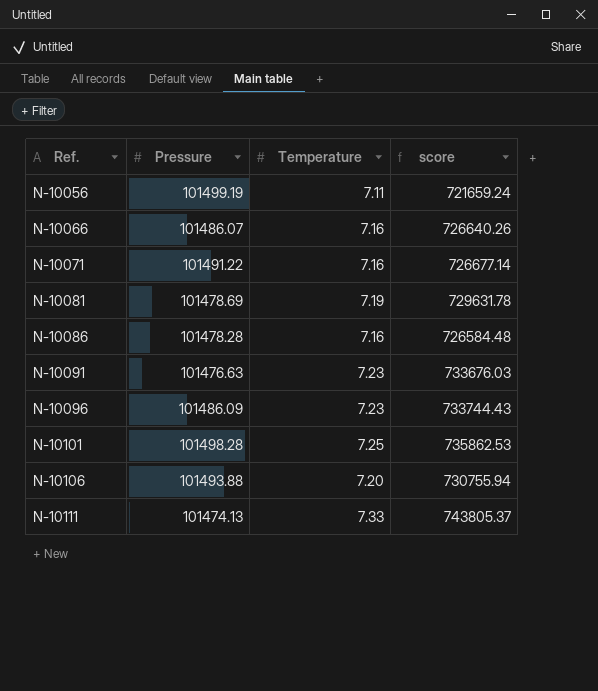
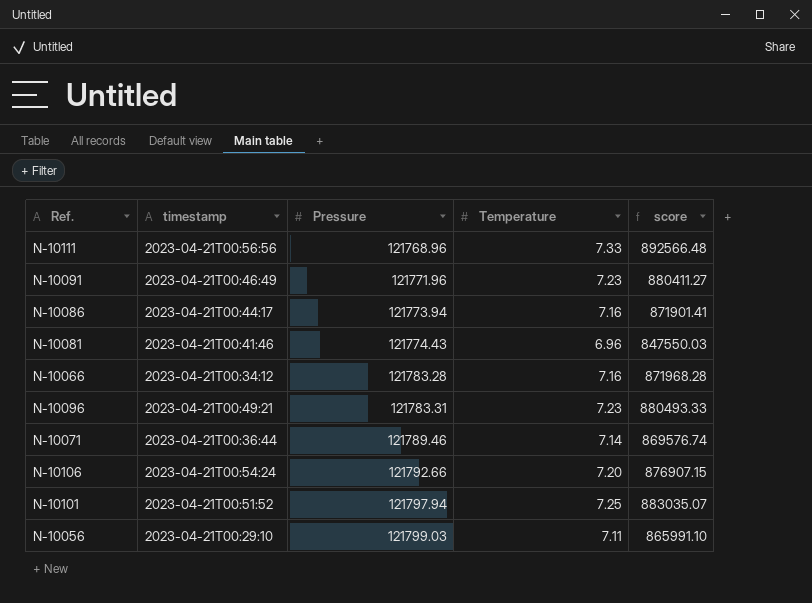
row order: Ref. ascending -> Pressure ascending
column timestamp | position: none -> 2
N-10111 | Pressure: 101474.13 -> 121768.96
N-10111 | score: 743805.37 -> 892566.48
N-10091 | Pressure: 101476.63 -> 121771.96
N-10091 | score: 733676.03 -> 880411.27
N-10086 | Pressure: 101478.28 -> 121773.94
N-10086 | score: 726584.48 -> 871901.41
N-10081 | Pressure: 101478.69 -> 121774.43
N-10081 | Temperature: 7.19 -> 6.96
N-10081 | score: 729631.78 -> 847550.03
N-10066 | Pressure: 101486.07 -> 121783.28
N-10066 | score: 726640.26 -> 871968.28
N-10096 | Pressure: 101486.09 -> 121783.31
N-10096 | score: 733744.43 -> 880493.33
N-10071 | Pressure: 101491.22 -> 121789.46
N-10071 | Temperature: 7.16 -> 7.14
N-10071 | score: 726677.14 -> 869576.74
N-10106 | Pressure: 101493.88 -> 121792.66
N-10106 | score: 730755.94 -> 876907.15
N-10101 | Pressure: 101498.28 -> 121797.94
N-10101 | score: 735862.53 -> 883035.07
N-10056 | Pressure: 101499.19 -> 121799.03
N-10056 | score: 721659.24 -> 865991.10

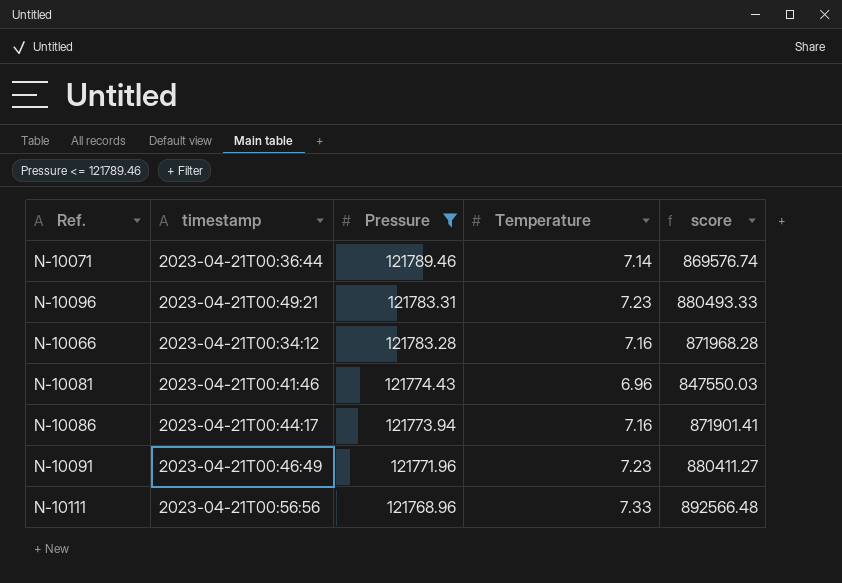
filter: none -> Pressure <= 121789.46
row order: Pressure ascending -> Pressure descending

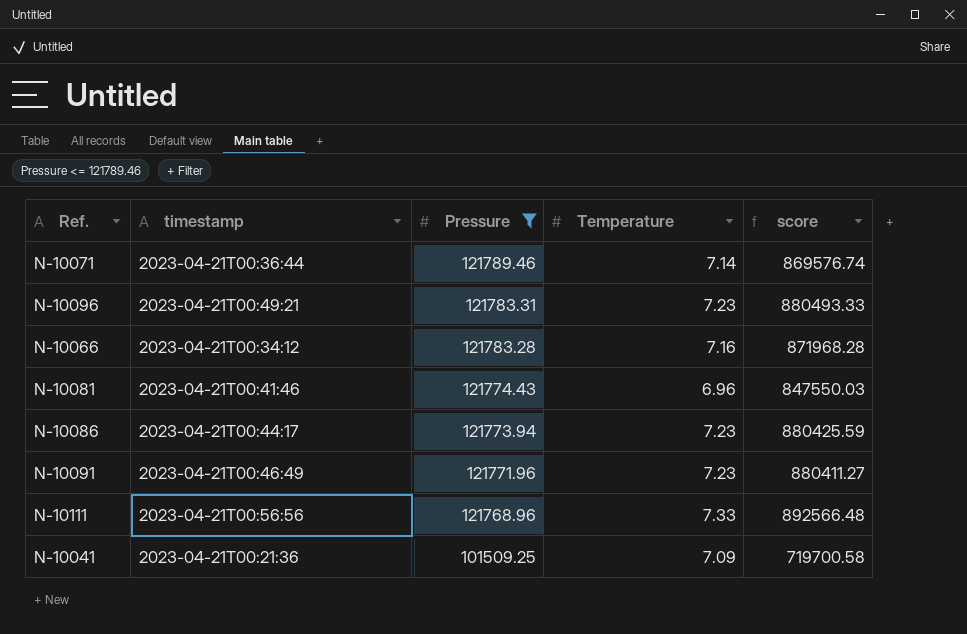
N-10086 | Temperature: 7.16 -> 7.23
N-10086 | score: 871901.41 -> 880425.59
row N-10041: none -> 2023-04-21T00:21:36 | 101509.25 | 7.09 | 719700.58

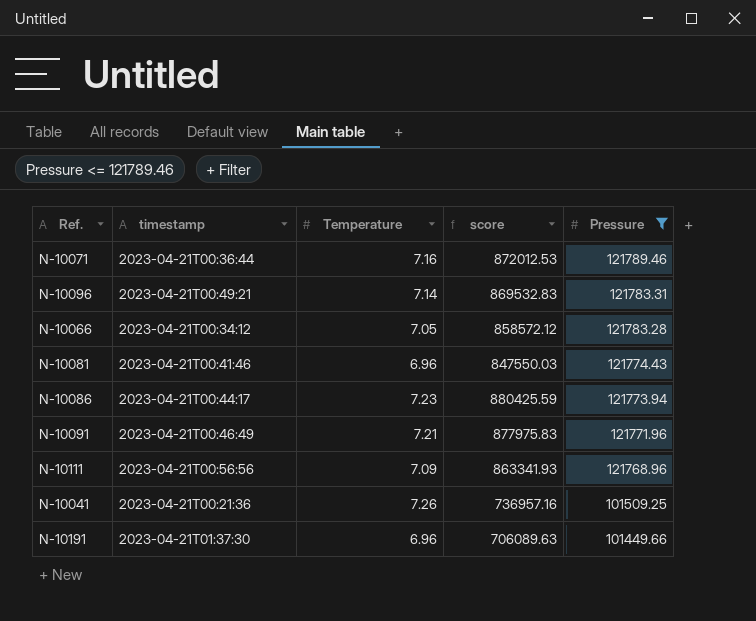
column Pressure | position: 3 -> 5
N-10071 | Temperature: 7.14 -> 7.16
N-10071 | score: 869576.74 -> 872012.53
N-10096 | Temperature: 7.23 -> 7.14
N-10096 | score: 880493.33 -> 869532.83
N-10066 | Temperature: 7.16 -> 7.05
N-10066 | score: 871968.28 -> 858572.12
N-10091 | Temperature: 7.23 -> 7.21
N-10091 | score: 880411.27 -> 877975.83
N-10111 | Temperature: 7.33 -> 7.09
N-10111 | score: 892566.48 -> 863341.93
N-10041 | Temperature: 7.09 -> 7.26
N-10041 | score: 719700.58 -> 736957.16
row N-10191: none -> 2023-04-21T01:37:30 | 6.96 | 706089.63 | 101449.66

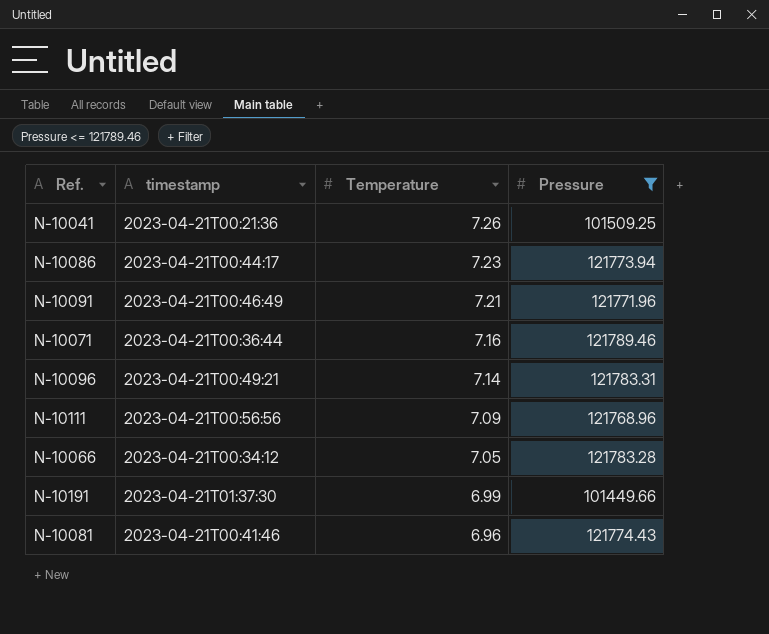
row order: Pressure descending -> Temperature descending
column score | formula: [Temperature] * [Pressure] -> none
N-10191 | Temperature: 6.96 -> 6.99

